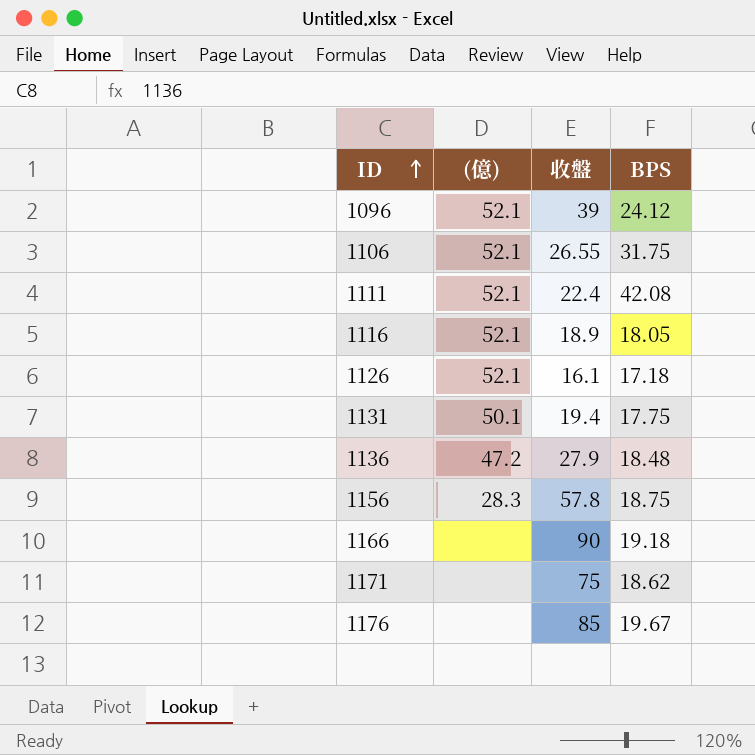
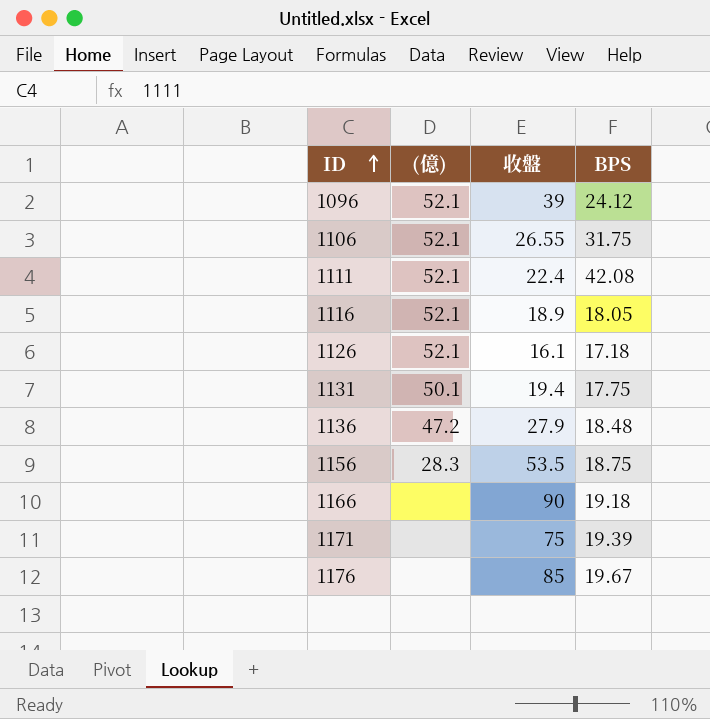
1156 | 收盤: 57.8 -> 53.5
1171 | BPS: 18.62 -> 19.39

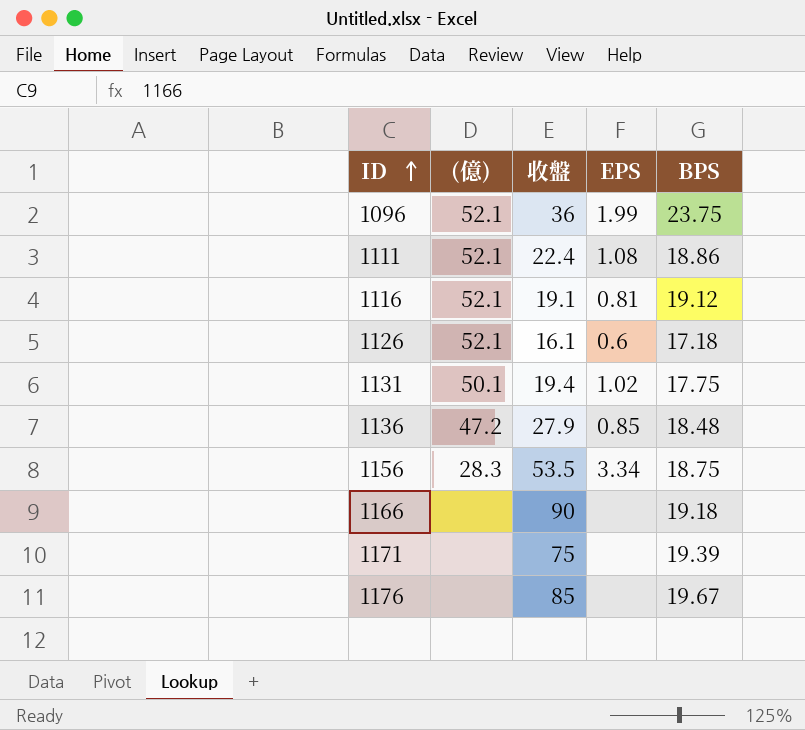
column EPS | position: none -> 4
row 1106: 52.1 | 26.55 | 31.75 -> none
1096 | 收盤: 39 -> 36
1096 | BPS: 24.12 -> 23.75
1111 | BPS: 42.08 -> 18.86
1116 | 收盤: 18.9 -> 19.1
1116 | BPS: 18.05 -> 19.12

